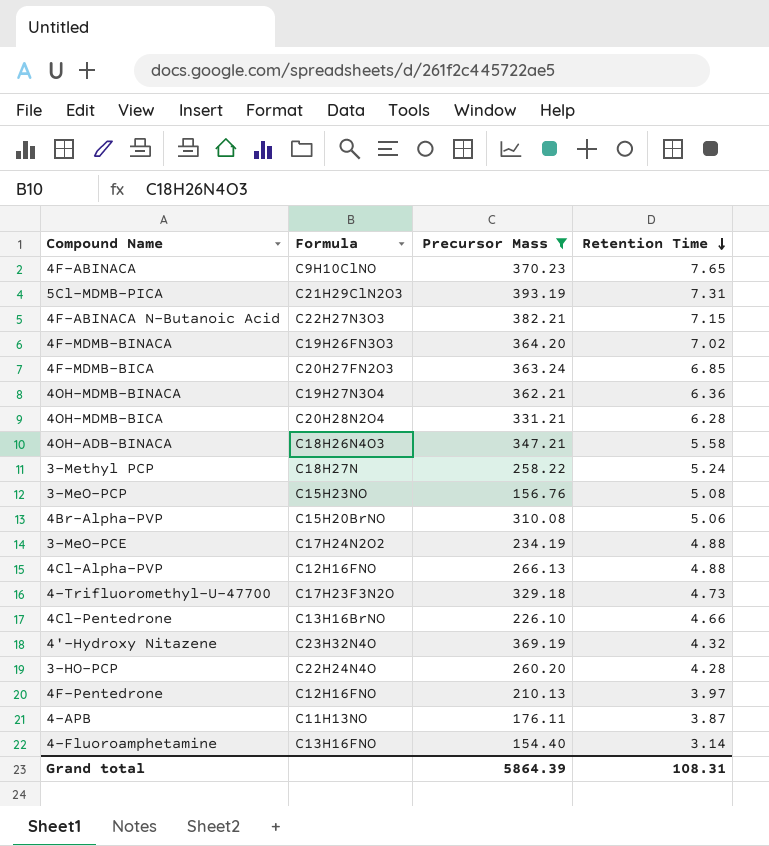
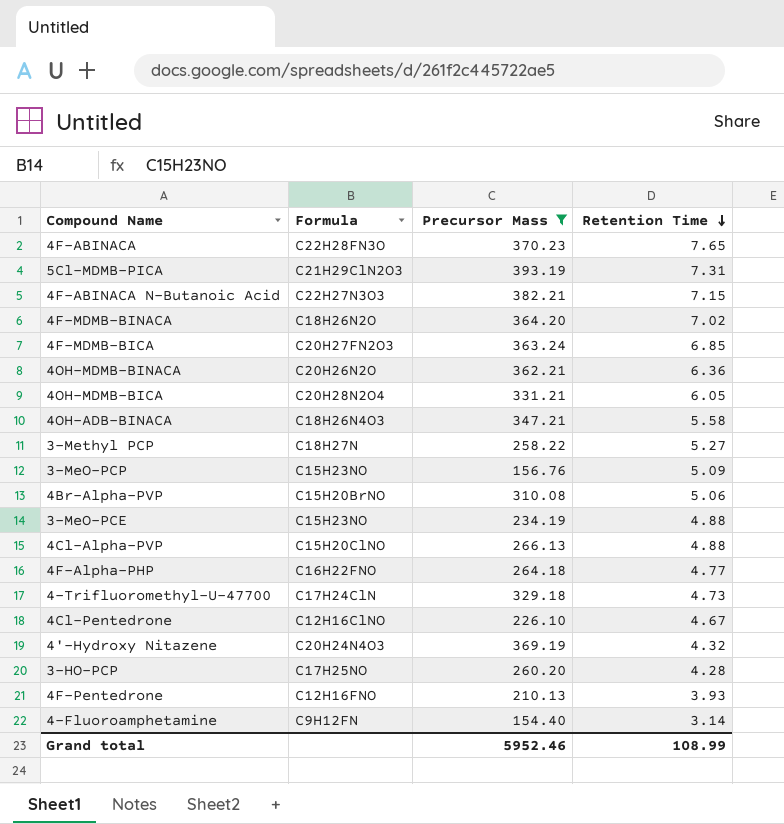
row 4-APB: C11H13NO | 176.11 | 3.87 -> none
4F-ABINACA | Formula: C9H10ClNO -> C22H28FN3O
4F-MDMB-BINACA | Formula: C19H26FN3O3 -> C18H26N2O
4OH-MDMB-BINACA | Formula: C19H27N3O4 -> C20H26N2O
4OH-MDMB-BICA | Retention Time: 6.28 -> 6.05
3-Methyl PCP | Retention Time: 5.24 -> 5.27
3-MeO-PCP | Retention Time: 5.08 -> 5.09
3-MeO-PCE | Formula: C17H24N2O2 -> C15H23NO
4Cl-Alpha-PVP | Formula: C12H16FNO -> C15H20ClNO
row 4F-Alpha-PHP: none -> C16H22FNO | 264.18 | 4.77
4-Trifluoromethyl-U-47700 | Formula: C17H23F3N2O -> C17H24ClN
4Cl-Pentedrone | Formula: C13H16BrNO -> C12H16ClNO
4Cl-Pentedrone | Retention Time: 4.66 -> 4.67
4'-Hydroxy Nitazene | Formula: C23H32N4O -> C20H24N4O3
3-HO-PCP | Formula: C22H24N4O -> C17H25NO
4F-Pentedrone | Retention Time: 3.97 -> 3.93
4-Fluoroamphetamine | Formula: C13H16FNO -> C9H12FN
Grand total | Precursor Mass: 5864.39 -> 5952.46
Grand total | Retention Time: 108.31 -> 108.99

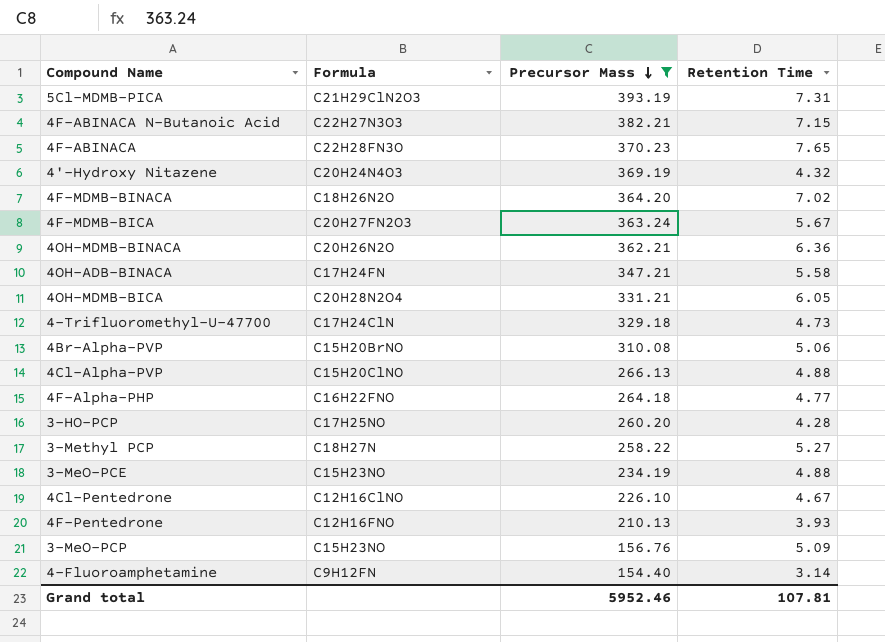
row order: Retention Time descending -> Precursor Mass descending
4F-MDMB-BICA | Retention Time: 6.85 -> 5.67
4OH-ADB-BINACA | Formula: C18H26N4O3 -> C17H24FN
Grand total | Retention Time: 108.99 -> 107.81

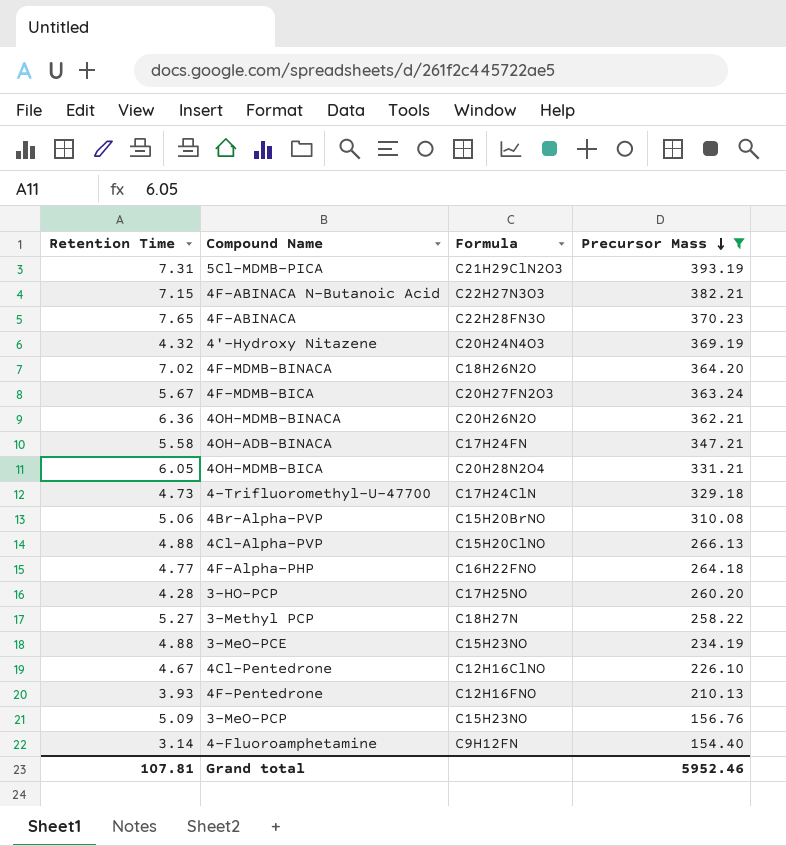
column Retention Time | position: 4 -> 1

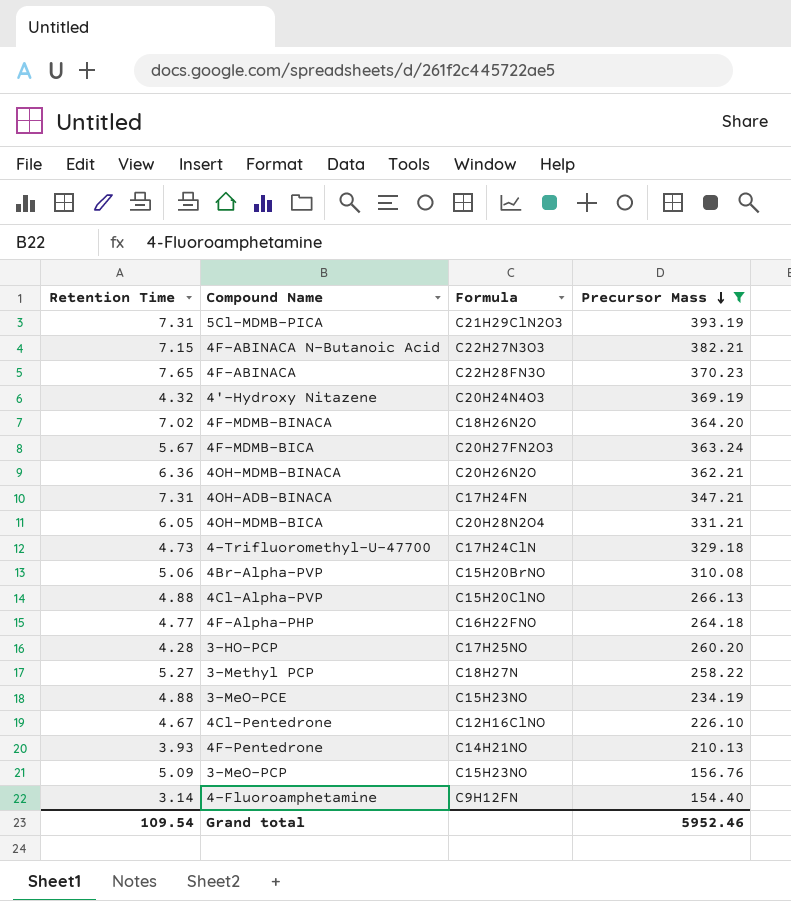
4OH-ADB-BINACA | Retention Time: 5.58 -> 7.31
4F-Pentedrone | Formula: C12H16FNO -> C14H21NO
Grand total | Retention Time: 107.81 -> 109.54

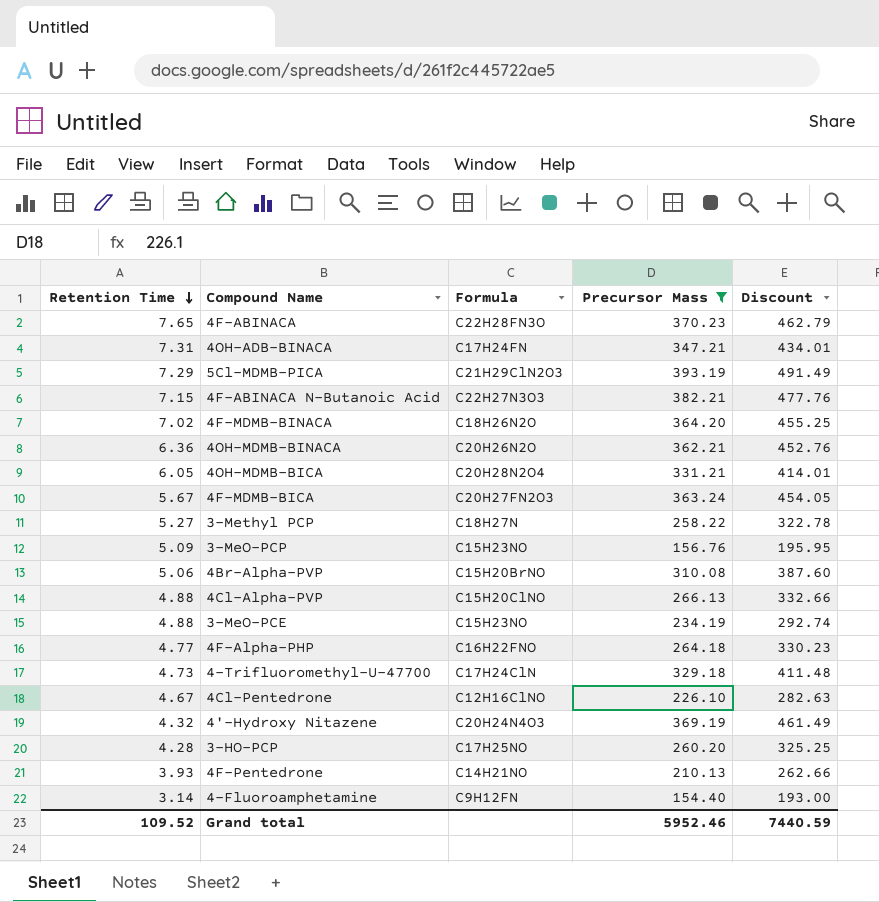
row order: Precursor Mass descending -> Retention Time descending
column Discount | formula: none -> [Precursor Mass] * 1.25
5Cl-MDMB-PICA | Retention Time: 7.31 -> 7.29
Grand total | Retention Time: 109.54 -> 109.52

